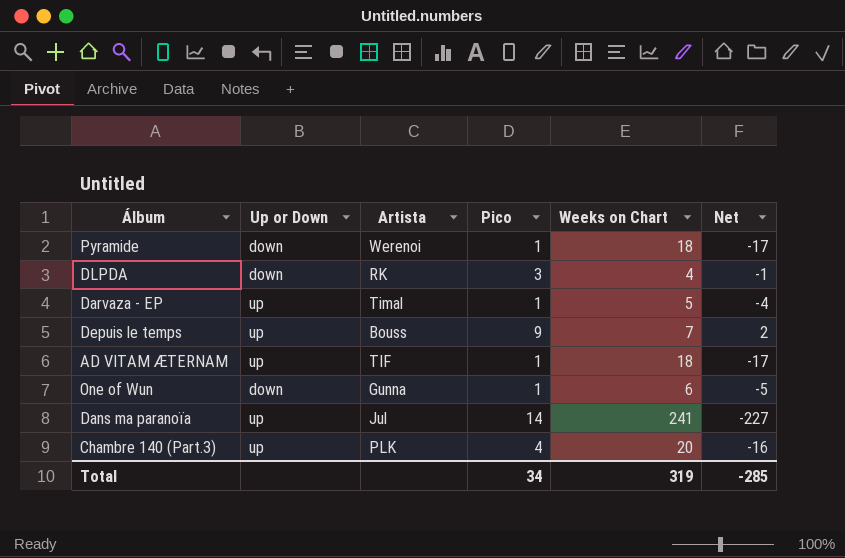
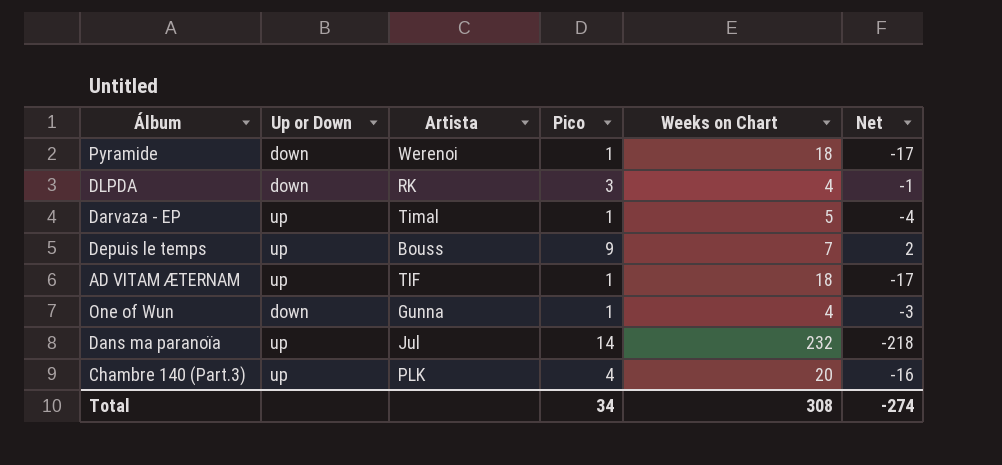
One of Wun | Weeks on Chart: 6 -> 4
One of Wun | Net: -5 -> -3
Dans ma paranoïa | Weeks on Chart: 241 -> 232
Dans ma paranoïa | Net: -227 -> -218
Total | Weeks on Chart: 319 -> 308
Total | Net: -285 -> -274

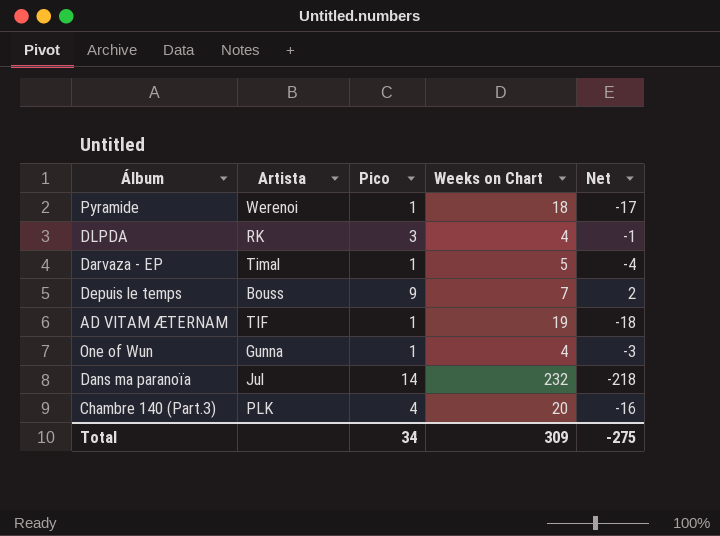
column Up or Down | position: 2 -> none
AD VITAM ÆTERNAM | Weeks on Chart: 18 -> 19
AD VITAM ÆTERNAM | Net: -17 -> -18
Total | Weeks on Chart: 308 -> 309
Total | Net: -274 -> -275

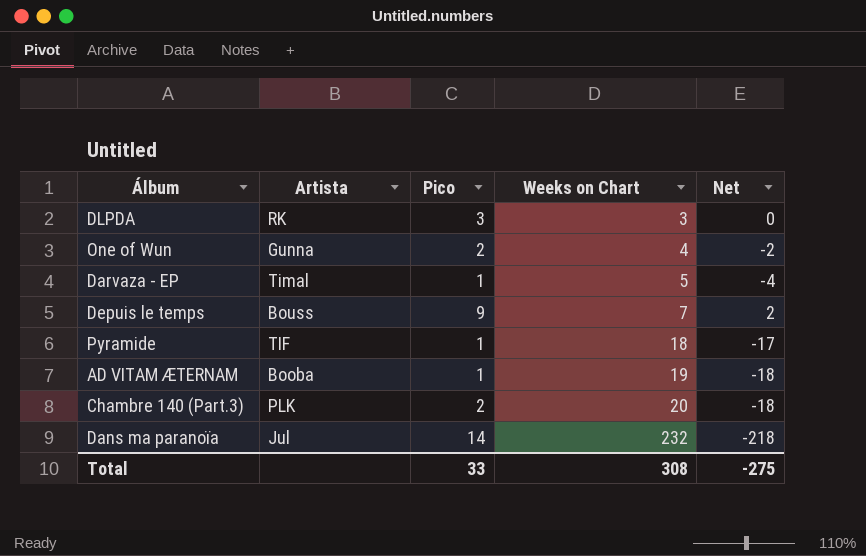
row order: none -> Weeks on Chart ascending
DLPDA | Weeks on Chart: 4 -> 3
DLPDA | Net: -1 -> 0
One of Wun | Pico: 1 -> 2
One of Wun | Net: -3 -> -2
Pyramide | Artista: Werenoi -> TIF
AD VITAM ÆTERNAM | Artista: TIF -> Booba
Chambre 140 (Part.3) | Pico: 4 -> 2
Chambre 140 (Part.3) | Net: -16 -> -18
Total | Pico: 34 -> 33
Total | Weeks on Chart: 309 -> 308

